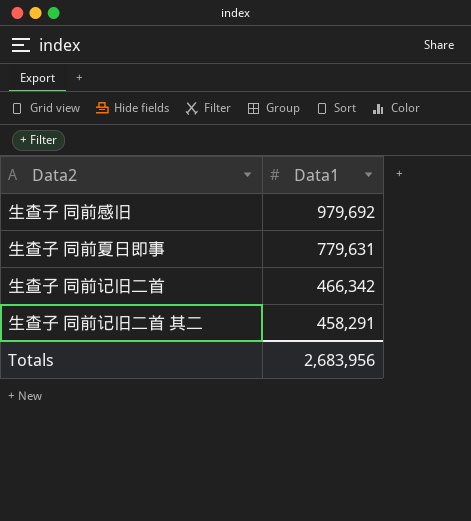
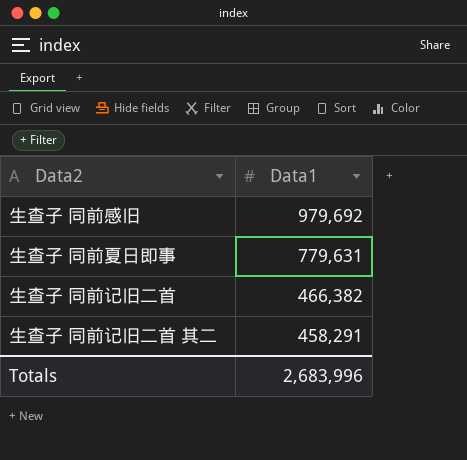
生查子 同前记旧二首 | Data1: 466,342 -> 466,382
Totals | Data1: 2,683,956 -> 2,683,996

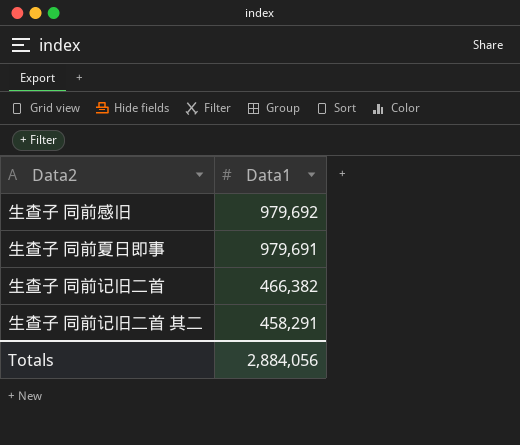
生查子 同前夏日即事 | Data1: 779,631 -> 979,691
Totals | Data1: 2,683,996 -> 2,884,056

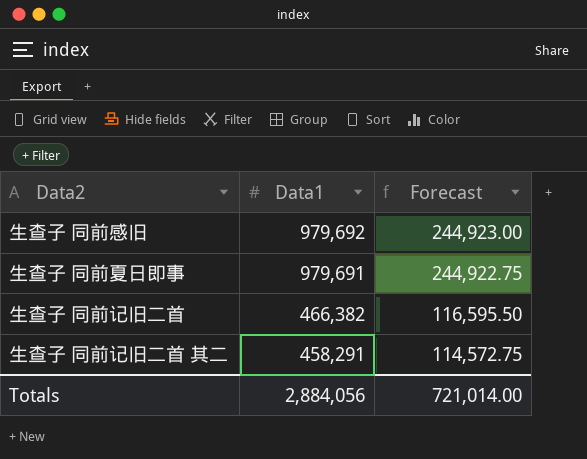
column Forecast | formula: none -> [Data1] * 0.25

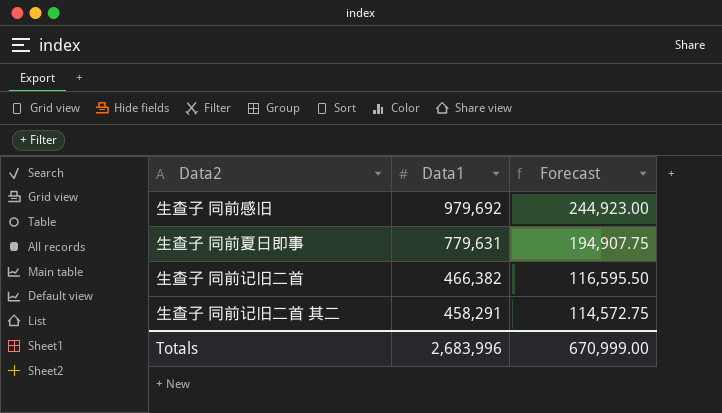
生查子 同前夏日即事 | Data1: 979,691 -> 779,631
生查子 同前夏日即事 | Forecast: 244,922.75 -> 194,907.75
Totals | Data1: 2,884,056 -> 2,683,996
Totals | Forecast: 721,014.00 -> 670,999.00

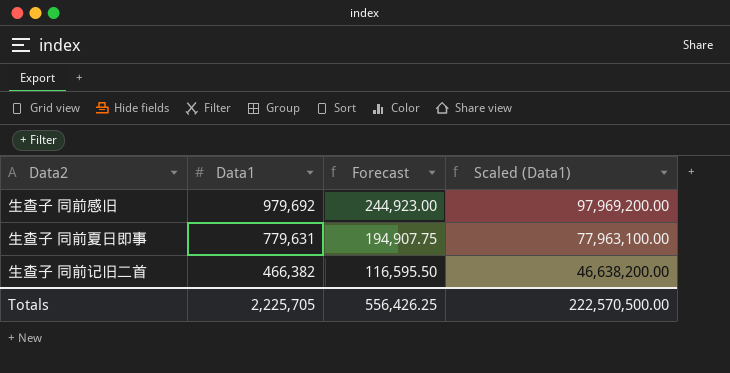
column Scaled (Data1) | formula: none -> [Data1] * 100
row 生查子 同前记旧二首 其二: 458,291 | 114,572.75 -> none
Totals | Data1: 2,683,996 -> 2,225,705
Totals | Forecast: 670,999.00 -> 556,426.25

